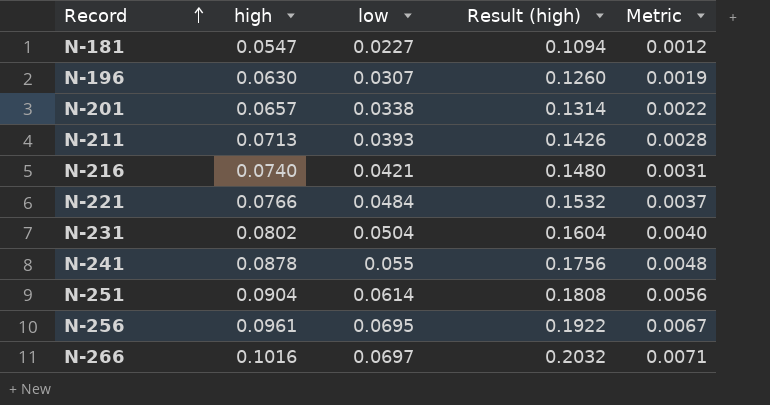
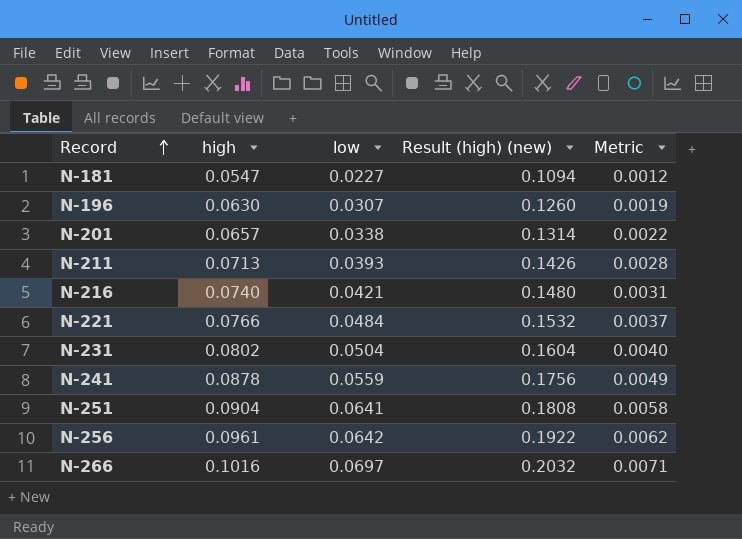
column name: Result (high) -> Result (high) (new)
N-241 | low: 0.055 -> 0.0559
N-241 | Metric: 0.0048 -> 0.0049
N-251 | low: 0.0614 -> 0.0641
N-251 | Metric: 0.0056 -> 0.0058
N-256 | low: 0.0695 -> 0.0642
N-256 | Metric: 0.0067 -> 0.0062

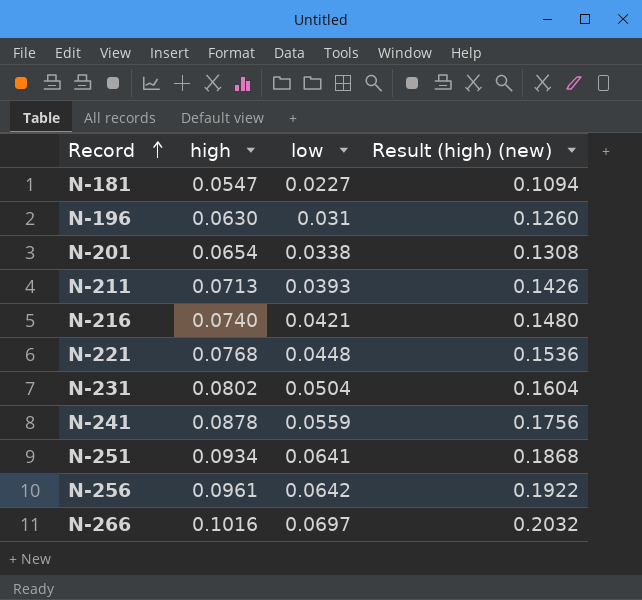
column Metric | formula: [high] * [low] -> none
N-196 | low: 0.0307 -> 0.031
N-201 | high: 0.0657 -> 0.0654
N-201 | Result (high) (new): 0.1314 -> 0.1308
N-221 | high: 0.0766 -> 0.0768
N-221 | low: 0.0484 -> 0.0448
N-221 | Result (high) (new): 0.1532 -> 0.1536
N-251 | high: 0.0904 -> 0.0934
N-251 | Result (high) (new): 0.1808 -> 0.1868

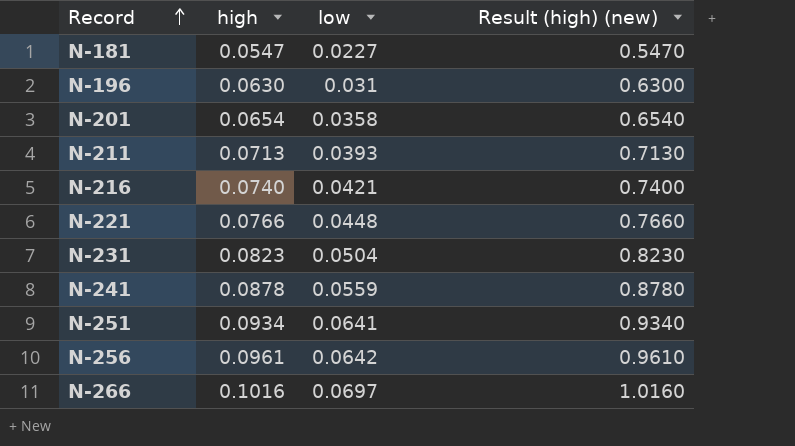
column Result (high) (new) | formula: [high] * 2 -> [high] * 10
N-201 | low: 0.0338 -> 0.0358
N-221 | high: 0.0768 -> 0.0766
N-231 | high: 0.0802 -> 0.0823

